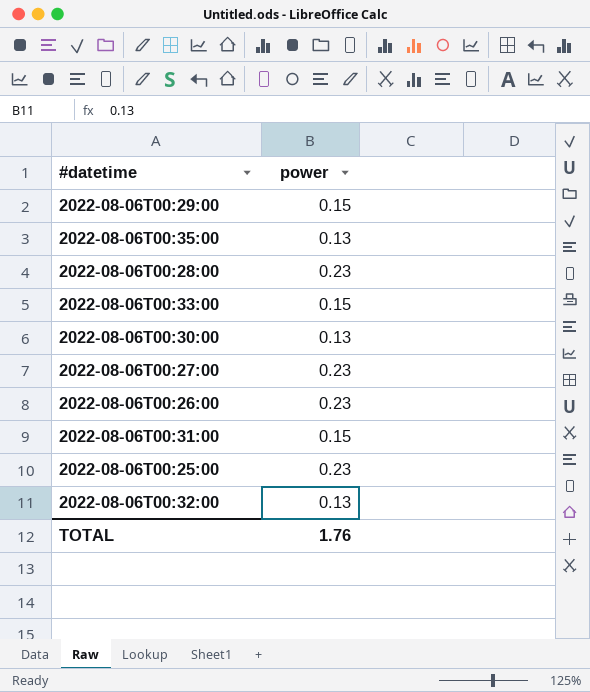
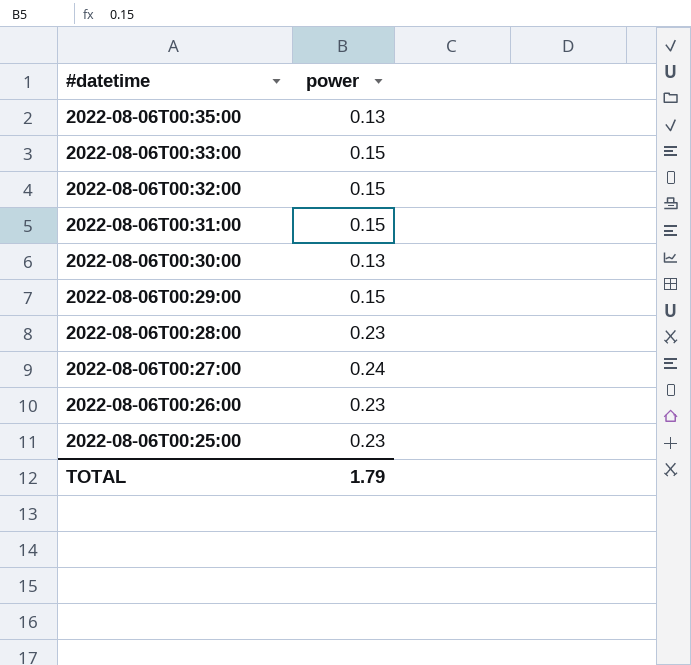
row order: none -> #datetime descending
2022-08-06T00:32:00 | power: 0.13 -> 0.15
2022-08-06T00:27:00 | power: 0.23 -> 0.24
TOTAL | power: 1.76 -> 1.79

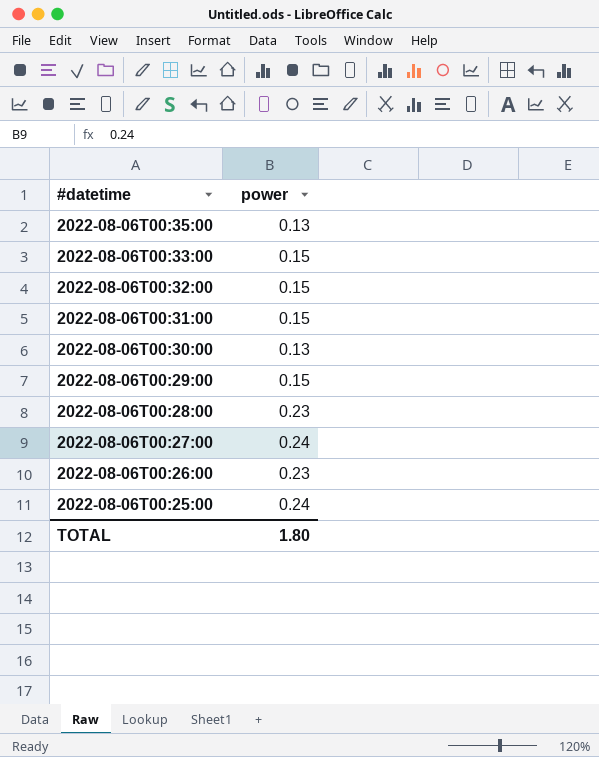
2022-08-06T00:25:00 | power: 0.23 -> 0.24
TOTAL | power: 1.79 -> 1.80

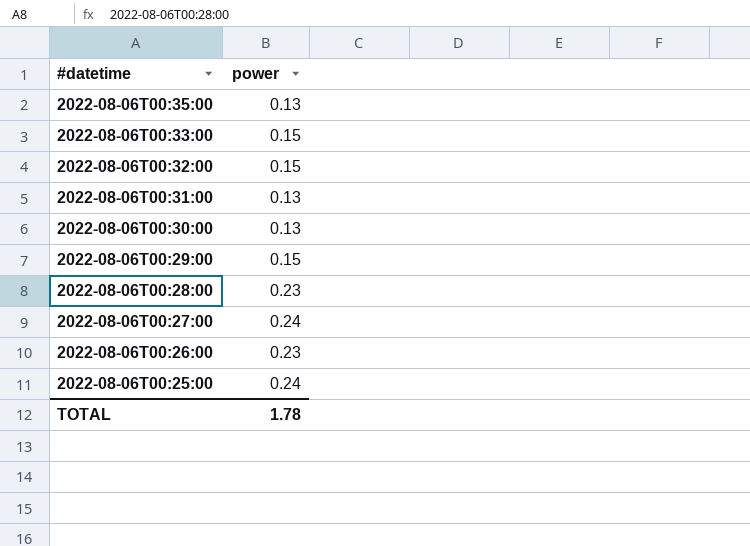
2022-08-06T00:31:00 | power: 0.15 -> 0.13
TOTAL | power: 1.80 -> 1.78

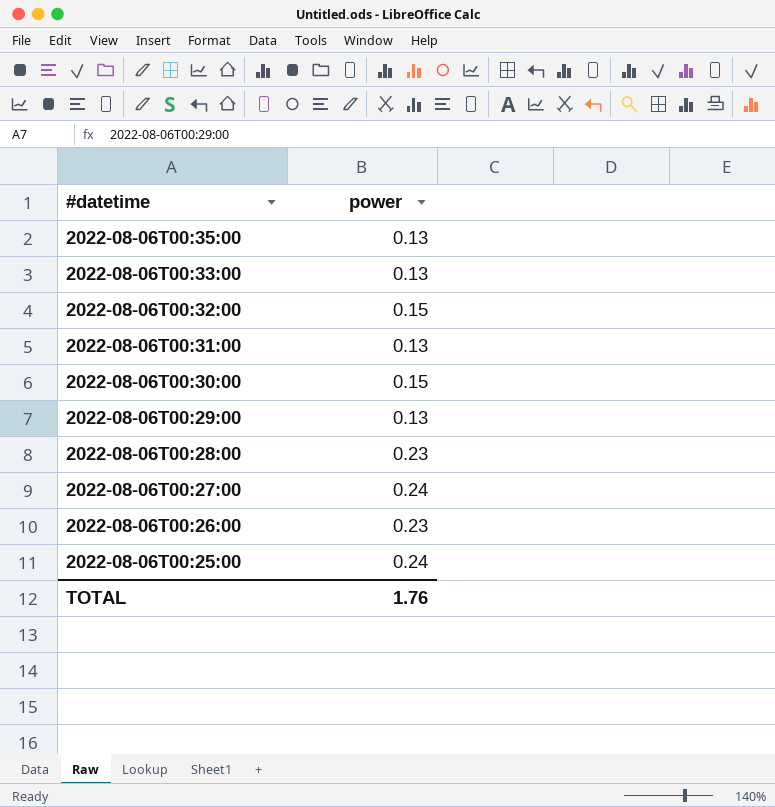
2022-08-06T00:33:00 | power: 0.15 -> 0.13
2022-08-06T00:30:00 | power: 0.13 -> 0.15
2022-08-06T00:29:00 | power: 0.15 -> 0.13
TOTAL | power: 1.78 -> 1.76

